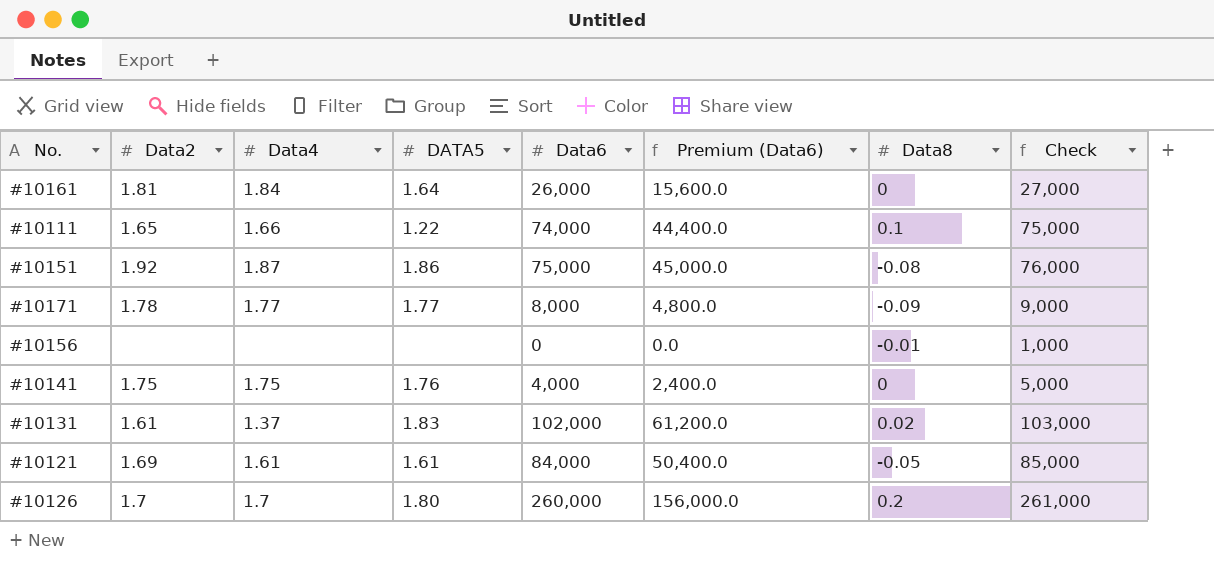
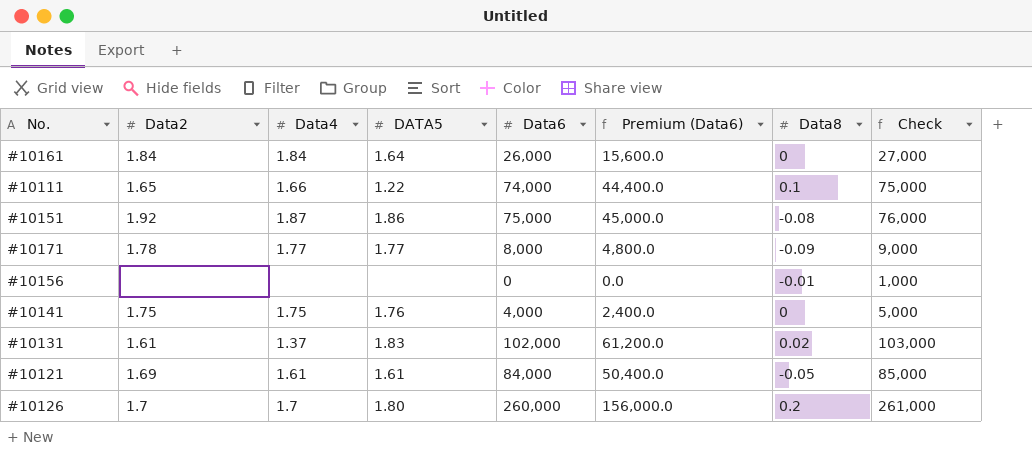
#10161 | Data2: 1.81 -> 1.84

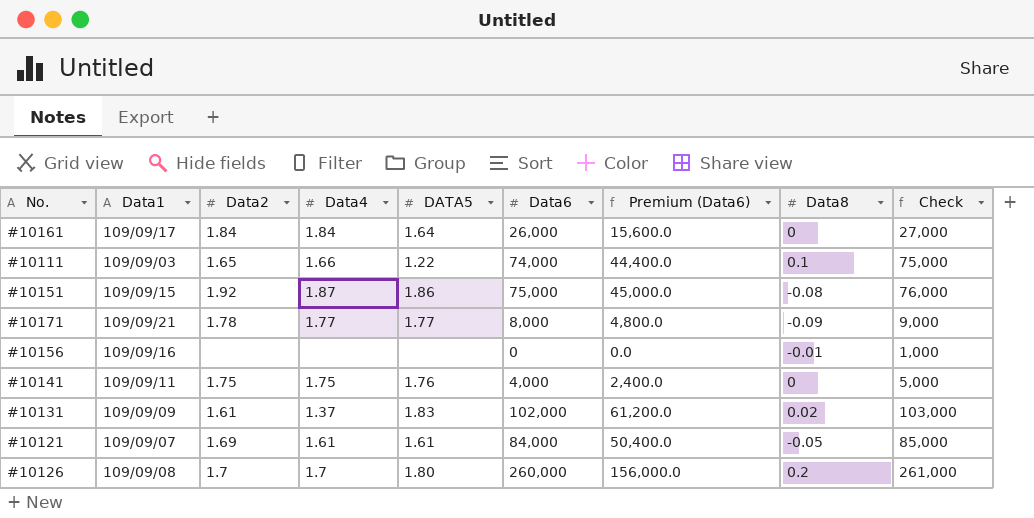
column Data1 | position: none -> 2

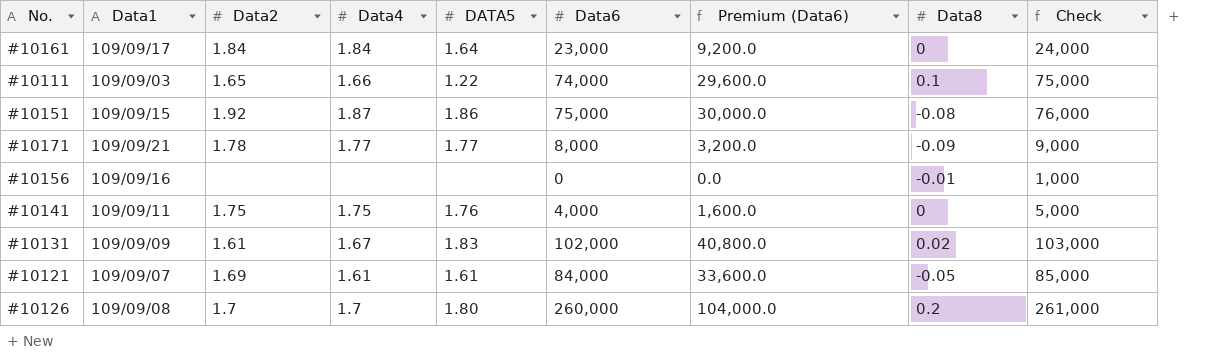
column Premium (Data6) | formula: [Data6] * 0.6 -> [Data6] * 0.4
#10161 | Data6: 26,000 -> 23,000
#10161 | Check: 27,000 -> 24,000
#10131 | Data4: 1.37 -> 1.67

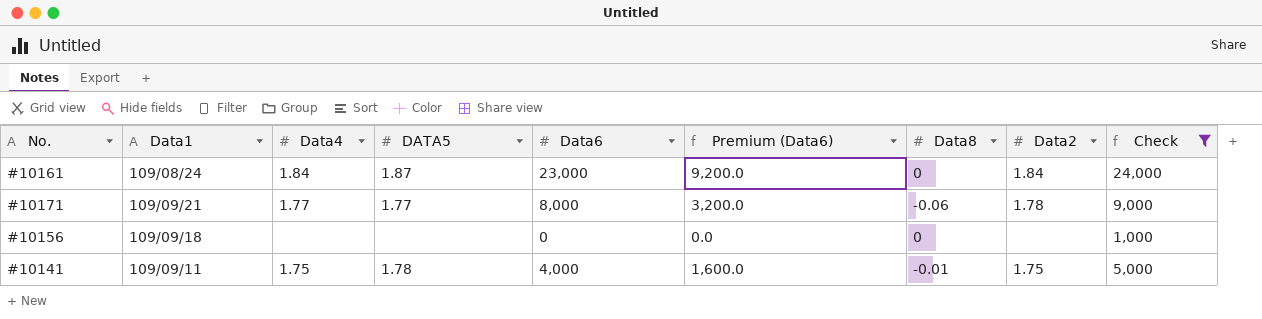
filter: none -> Check <= 24,000
column Data2 | position: 3 -> 8
#10161 | Data1: 109/09/17 -> 109/08/24
#10161 | DATA5: 1.64 -> 1.87
#10171 | Data8: -0.09 -> -0.06
#10156 | Data1: 109/09/16 -> 109/09/18
#10156 | Data8: -0.01 -> 0
#10141 | DATA5: 1.76 -> 1.78
#10141 | Data8: 0 -> -0.01

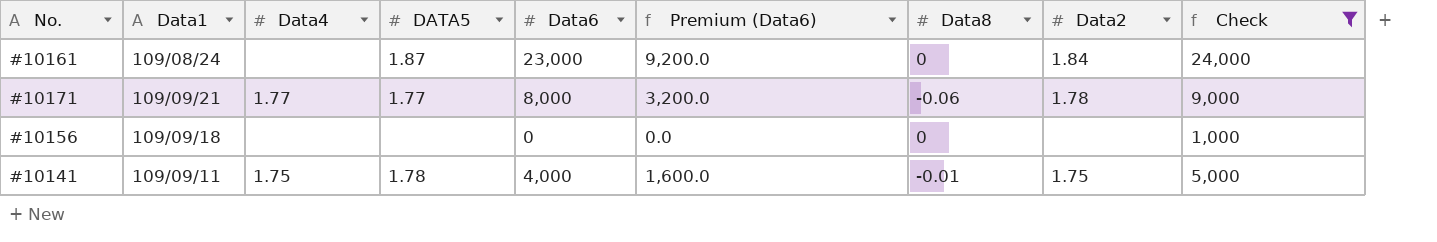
#10161 | Data4: 1.84 -> none

